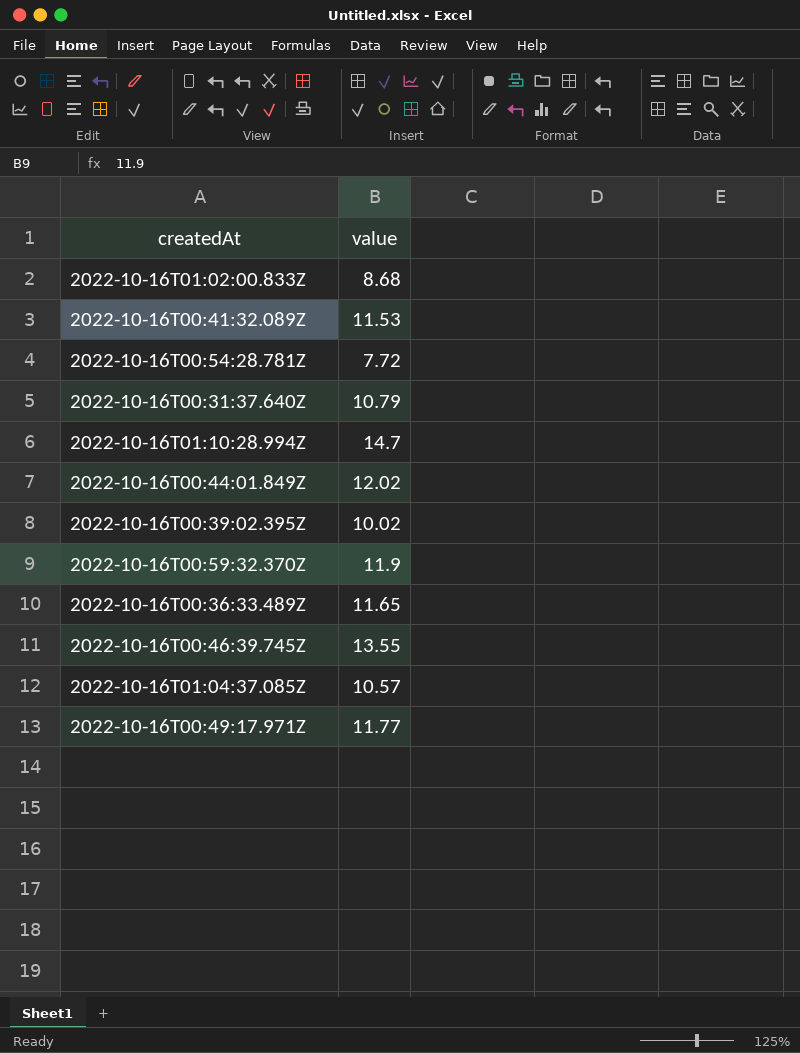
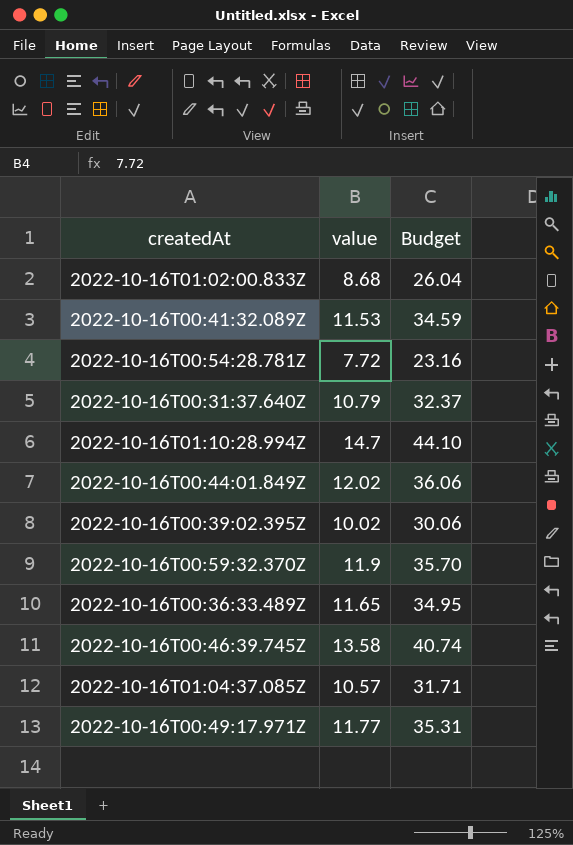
column Budget | formula: none -> [value] * 3
2022-10-16T00:46:39.745Z | value: 13.55 -> 13.58

